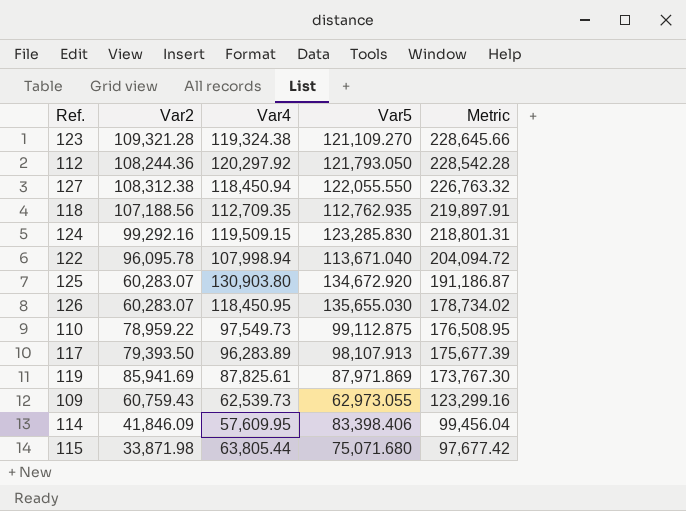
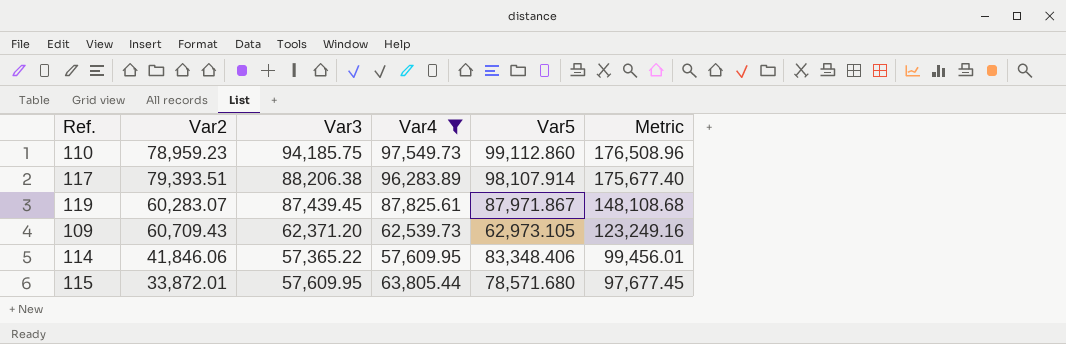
filter: none -> Var4 <= 97,549.73
column Var3 | position: none -> 3
110 | Var2: 78,959.22 -> 78,959.23
110 | Var5: 99,112.875 -> 99,112.860
110 | Metric: 176,508.95 -> 176,508.96
117 | Var2: 79,393.50 -> 79,393.51
117 | Var5: 98,107.913 -> 98,107.914
117 | Metric: 175,677.39 -> 175,677.40
119 | Var2: 85,941.69 -> 60,283.07
119 | Var5: 87,971.869 -> 87,971.867
119 | Metric: 173,767.30 -> 148,108.68
109 | Var2: 60,759.43 -> 60,709.43
109 | Var5: 62,973.055 -> 62,973.105
109 | Metric: 123,299.16 -> 123,249.16
114 | Var2: 41,846.09 -> 41,846.06
114 | Var5: 83,398.406 -> 83,348.406
114 | Metric: 99,456.04 -> 99,456.01
115 | Var2: 33,871.98 -> 33,872.01
115 | Var5: 75,071.680 -> 78,571.680
115 | Metric: 97,677.42 -> 97,677.45

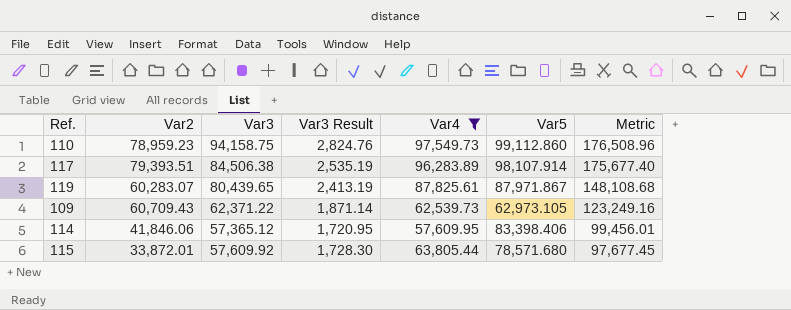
column Var3 Result | formula: none -> [Var3] * 0.03
110 | Var3: 94,185.75 -> 94,158.75
117 | Var3: 88,206.38 -> 84,506.38
119 | Var3: 87,439.45 -> 80,439.65
109 | Var3: 62,371.20 -> 62,371.22
114 | Var3: 57,365.22 -> 57,365.12
114 | Var5: 83,348.406 -> 83,398.406
115 | Var3: 57,609.95 -> 57,609.92

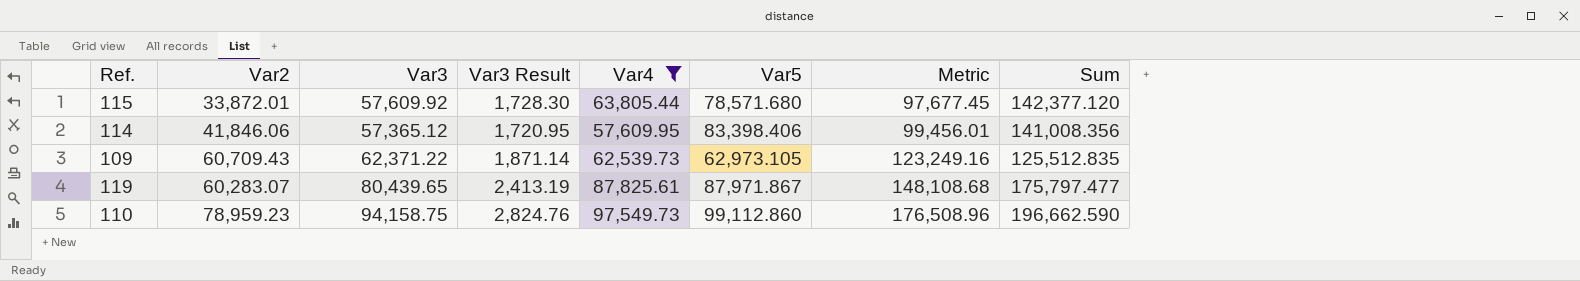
row order: Metric descending -> Metric ascending
column Sum | formula: none -> [Var4] + [Var5]
row 117: 79,393.51 | 84,506.38 | 2,535.19 | 96,283.89 | 98,107.914 | 175,677.40 -> none

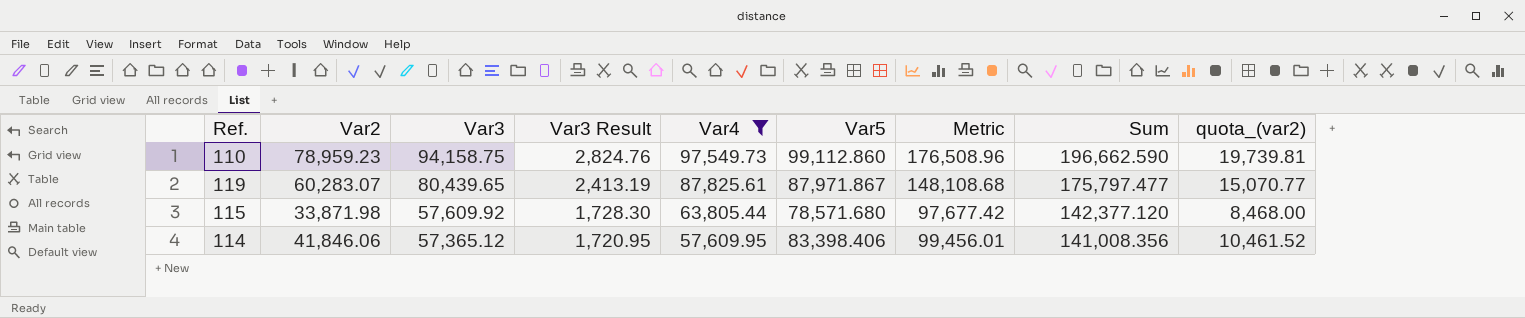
row order: Metric ascending -> Var3 descending
column quota_(var2) | formula: none -> [Var2] * 0.25
row 109: 60,709.43 | 62,371.22 | 1,871.14 | 62,539.73 | 62,973.105 | 123,249.16 | 125,512.835 -> none
115 | Var2: 33,872.01 -> 33,871.98
115 | Metric: 97,677.45 -> 97,677.42

